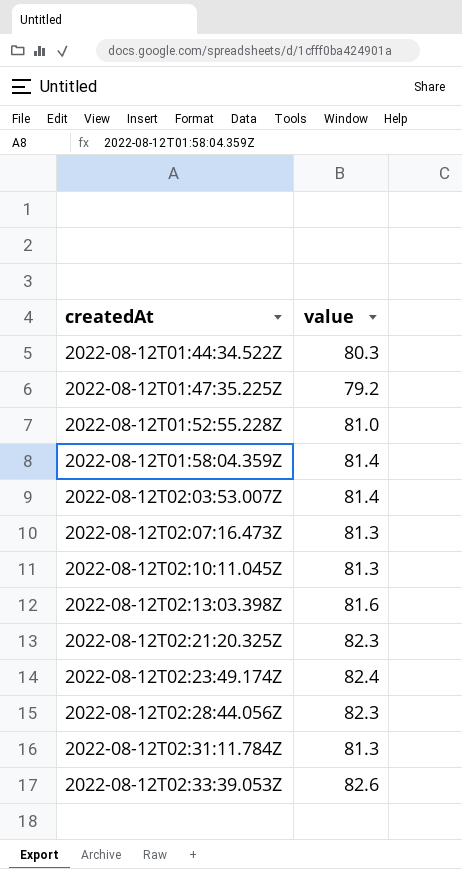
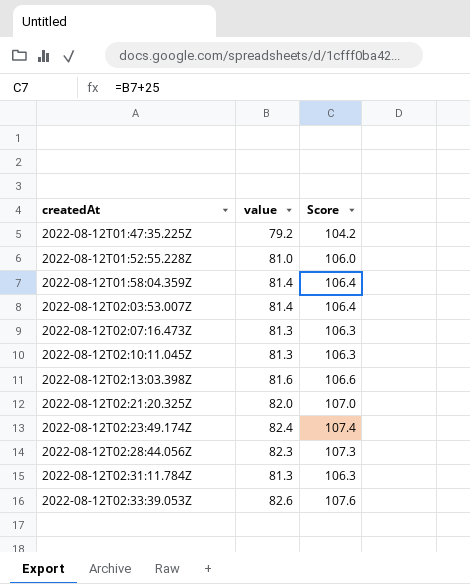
column Score | formula: none -> [value] + 25
row 2022-08-12T01:44:34.522Z: 80.3 -> none
2022-08-12T02:21:20.325Z | value: 82.3 -> 82.0

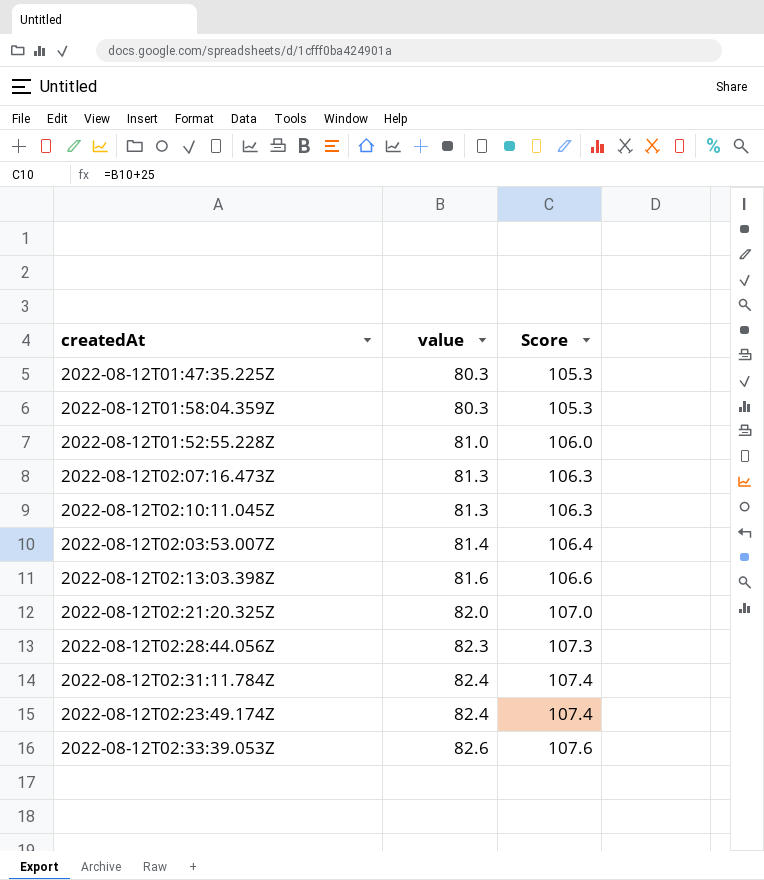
row order: createdAt ascending -> value ascending
2022-08-12T01:47:35.225Z | value: 79.2 -> 80.3
2022-08-12T01:47:35.225Z | Score: 104.2 -> 105.3
2022-08-12T01:58:04.359Z | value: 81.4 -> 80.3
2022-08-12T01:58:04.359Z | Score: 106.4 -> 105.3
2022-08-12T02:31:11.784Z | value: 81.3 -> 82.4
2022-08-12T02:31:11.784Z | Score: 106.3 -> 107.4

